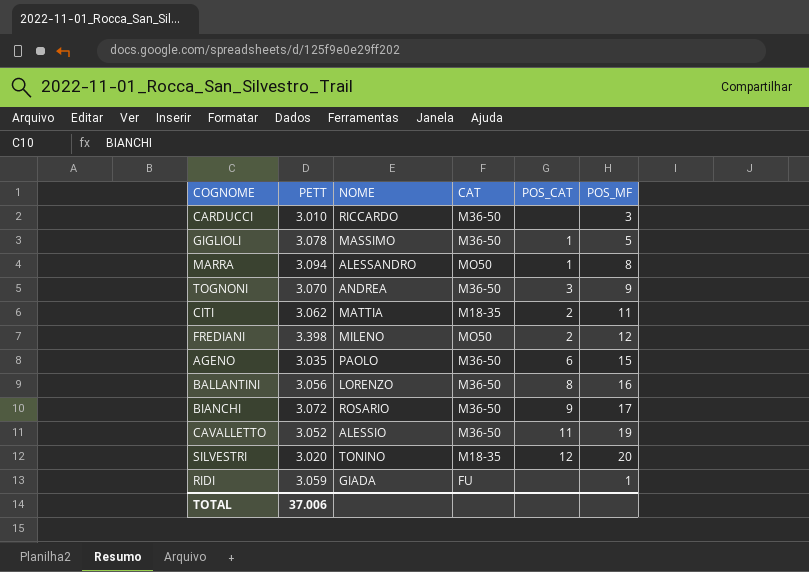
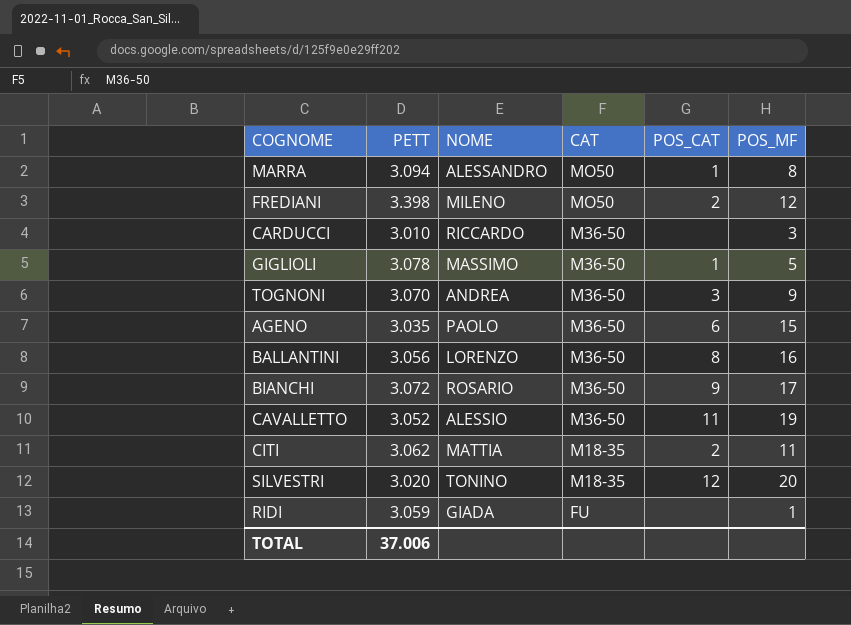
row order: none -> CAT descending

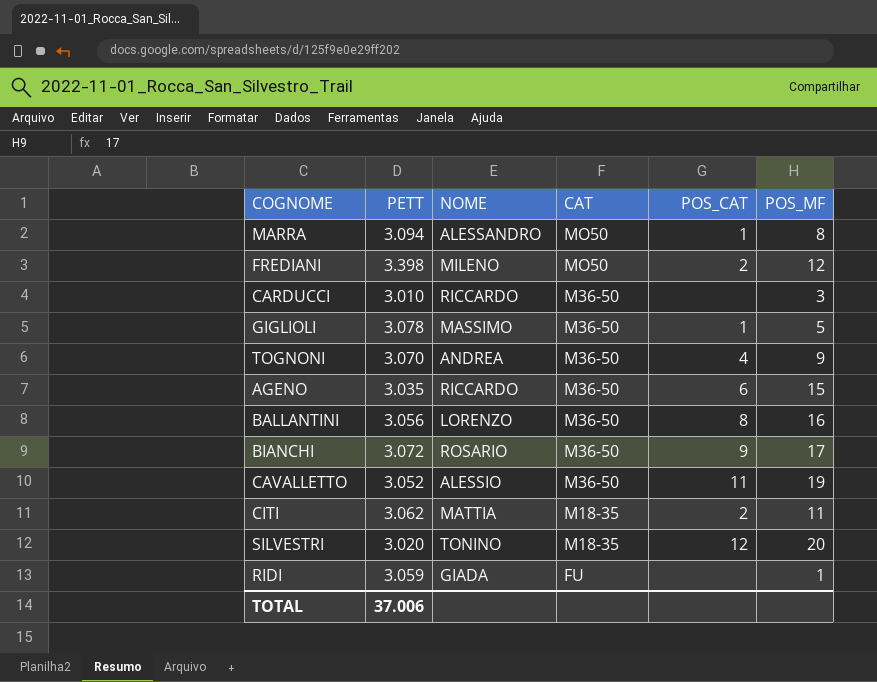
TOGNONI | POS_CAT: 3 -> 4
AGENO | NOME: PAOLO -> RICCARDO

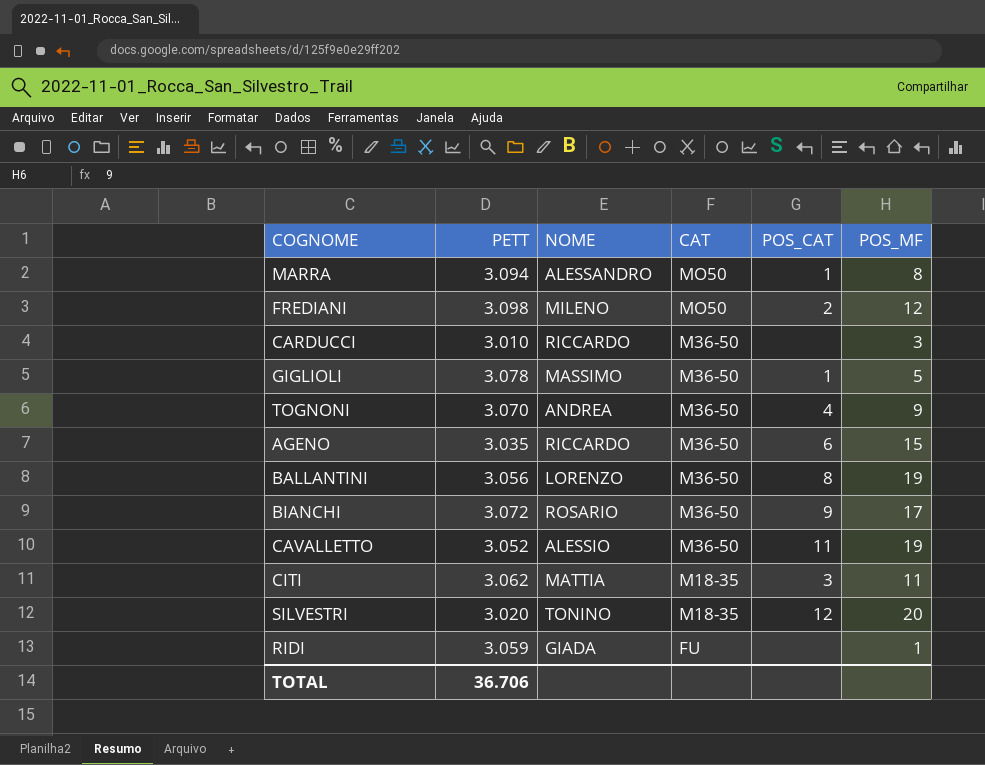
FREDIANI | PETT: 3.398 -> 3.098
BALLANTINI | POS_MF: 16 -> 19
CITI | POS_CAT: 2 -> 3
TOTAL | PETT: 37.006 -> 36.706

